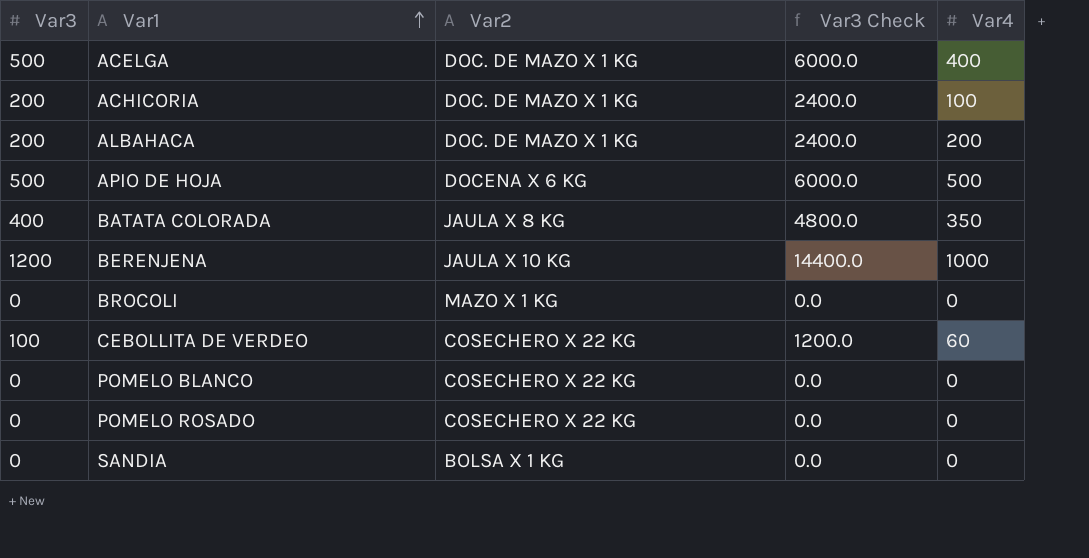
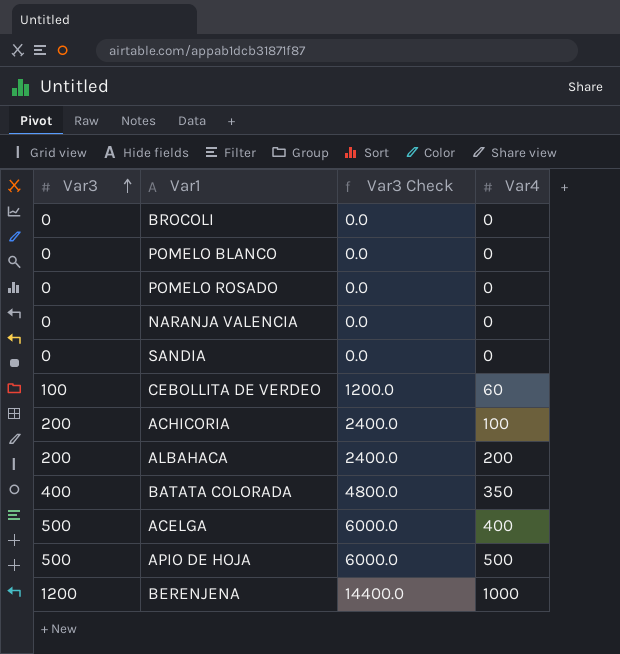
row order: Var1 ascending -> Var3 ascending
column Var2 | position: 3 -> none
row NARANJA VALENCIA: none -> 0 | 0.0 | 0

